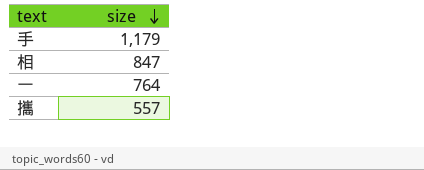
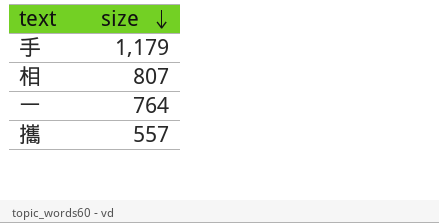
相 | size: 847 -> 807

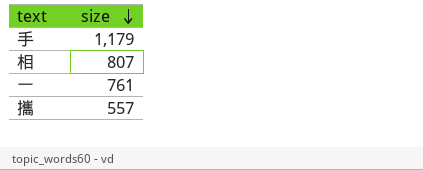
一 | size: 764 -> 761

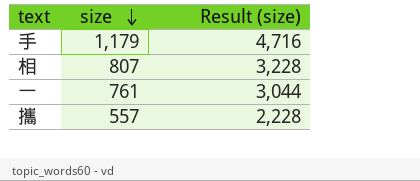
column Result (size) | formula: none -> [size] * 4

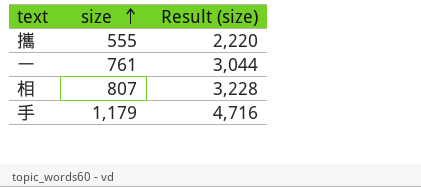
row order: size descending -> size ascending
攜 | size: 557 -> 555
攜 | Result (size): 2,228 -> 2,220

